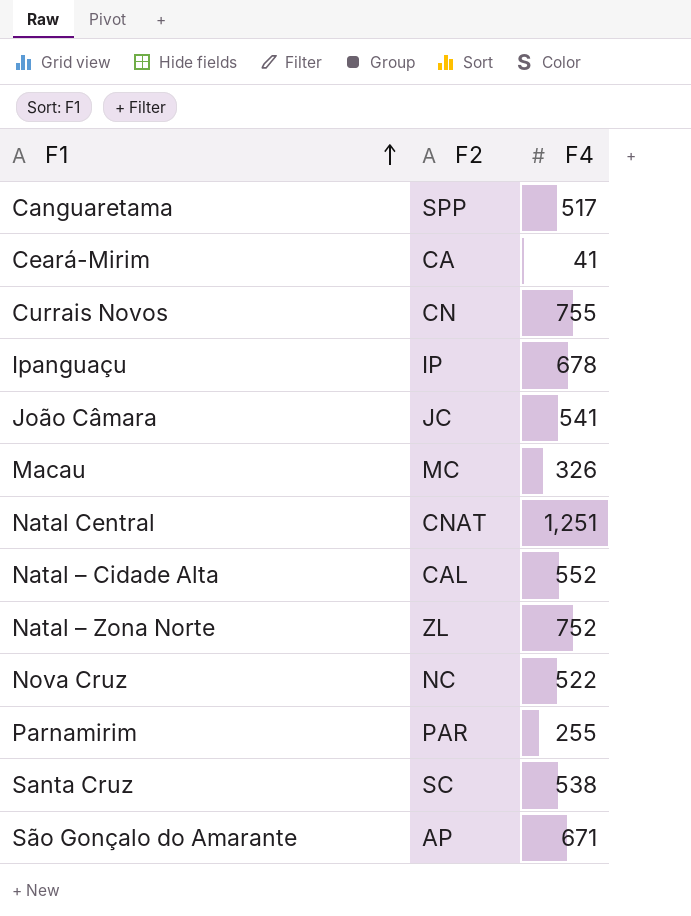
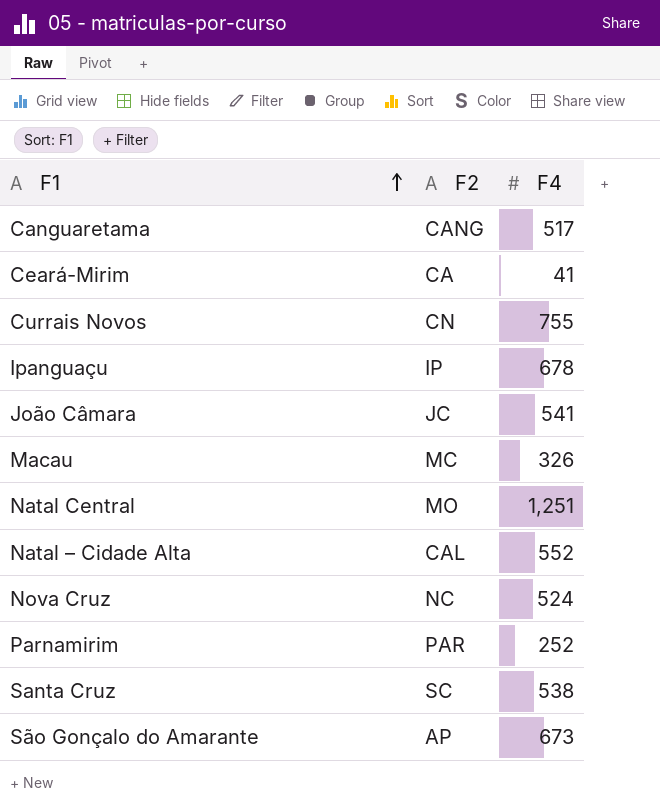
row Natal – Zona Norte: ZL | 752 -> none
Canguaretama | F2: SPP -> CANG
Natal Central | F2: CNAT -> MO
Nova Cruz | F4: 522 -> 524
Parnamirim | F4: 255 -> 252
São Gonçalo do Amarante | F4: 671 -> 673

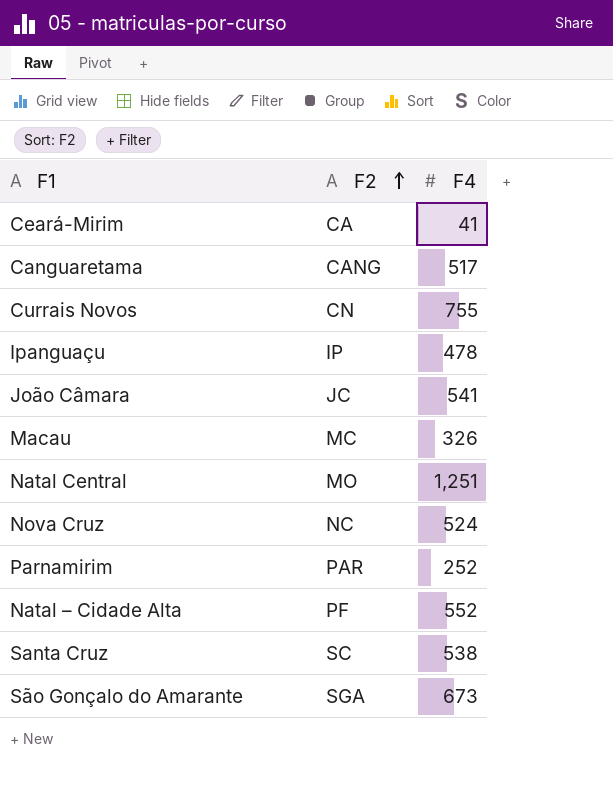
row order: F1 ascending -> F2 ascending
Ipanguaçu | F4: 678 -> 478
Natal – Cidade Alta | F2: CAL -> PF
São Gonçalo do Amarante | F2: AP -> SGA

